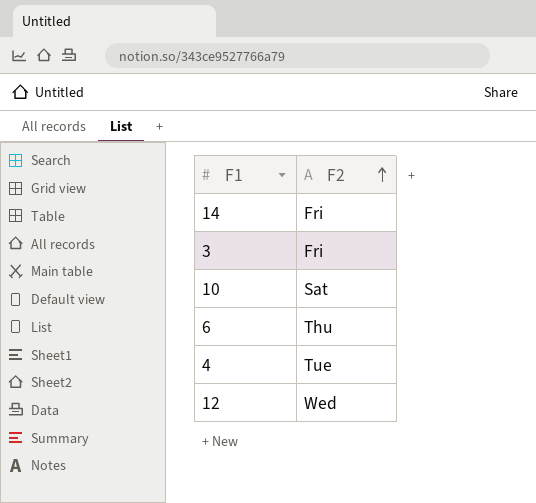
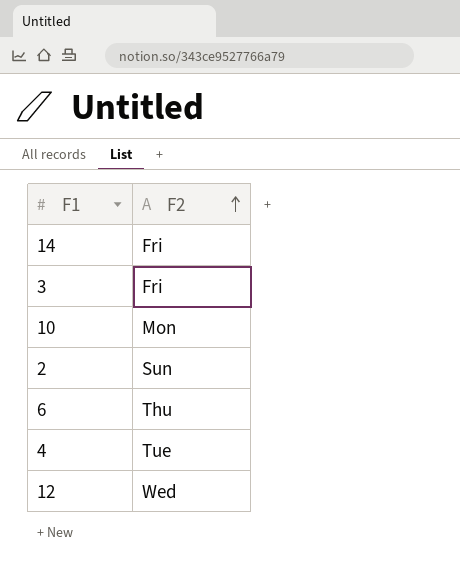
10 | F2: Sat -> Mon
row 2: none -> Sun

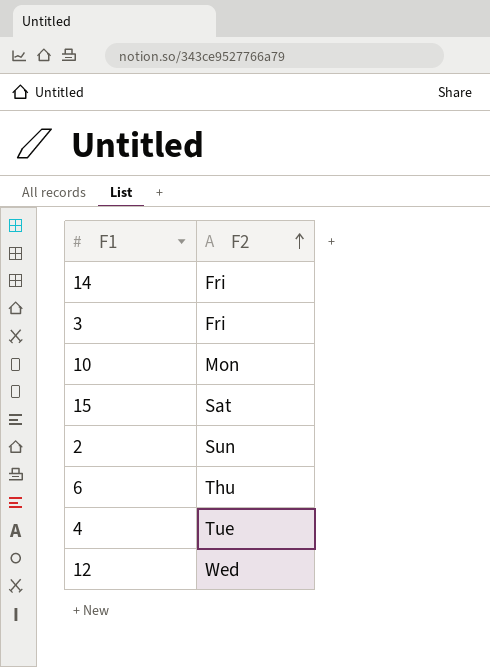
row 15: none -> Sat

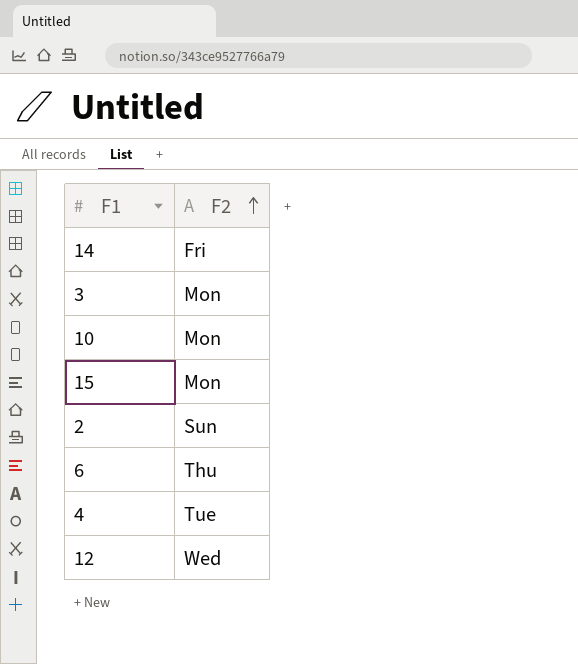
3 | F2: Fri -> Mon
15 | F2: Sat -> Mon

